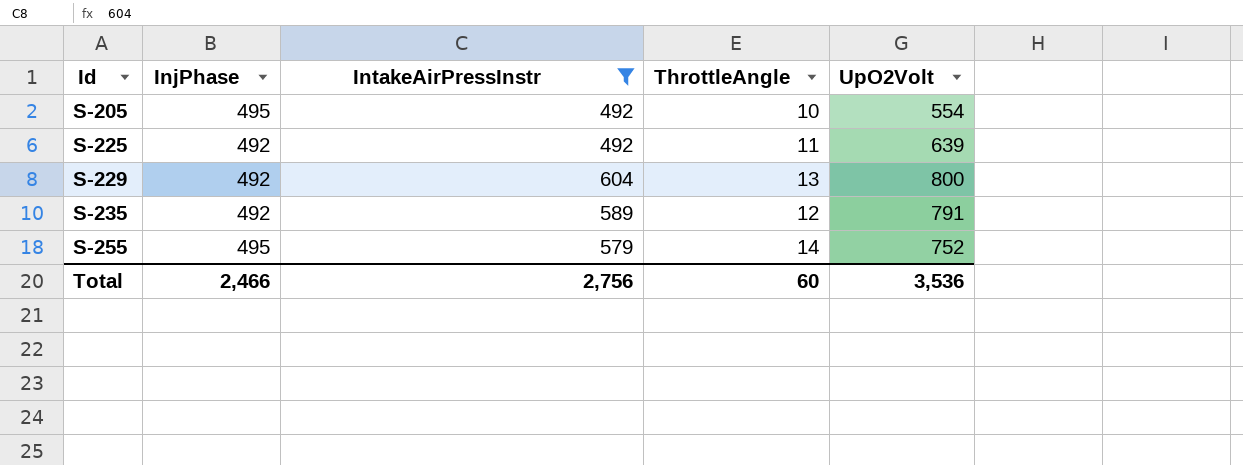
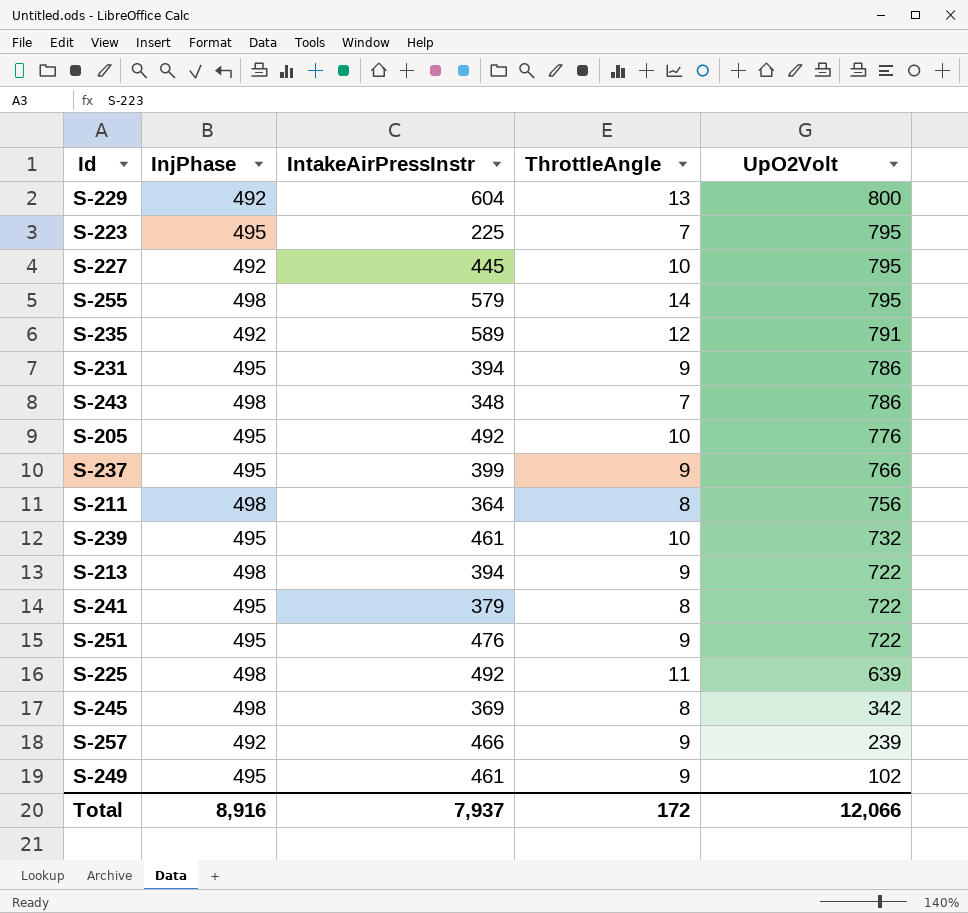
filter: IntakeAirPressInstr >= 492 -> none
row order: Id ascending -> UpO2Volt descending
S-255 | InjPhase: 495 -> 498
S-255 | UpO2Volt: 752 -> 795
S-205 | UpO2Volt: 554 -> 776
S-225 | InjPhase: 492 -> 498
Total | InjPhase: 2,466 -> 8,916
Total | IntakeAirPressInstr: 2,756 -> 7,937
Total | ThrottleAngle: 60 -> 172
Total | UpO2Volt: 3,536 -> 12,066

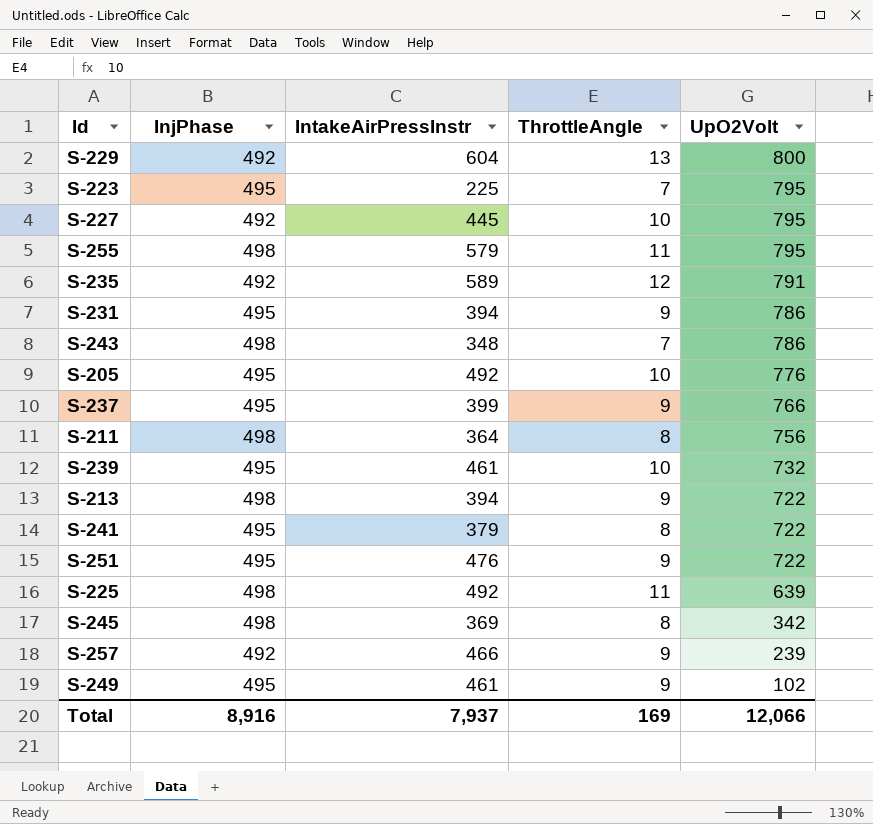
S-255 | ThrottleAngle: 14 -> 11
Total | ThrottleAngle: 172 -> 169

